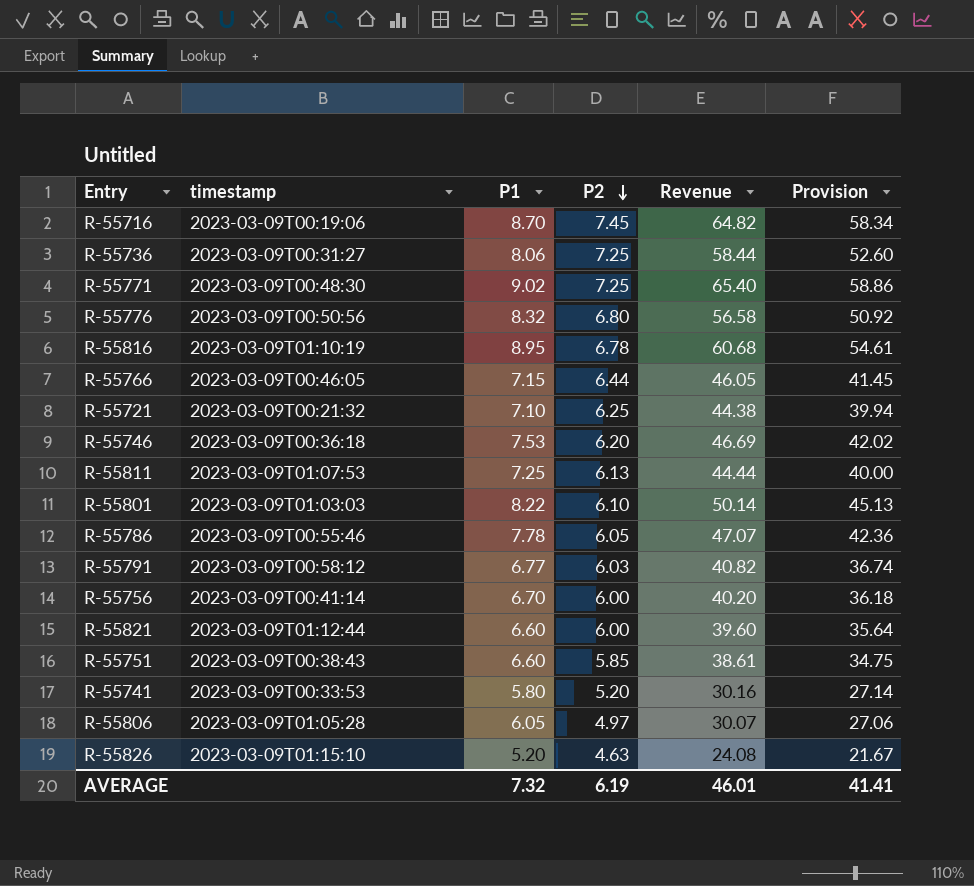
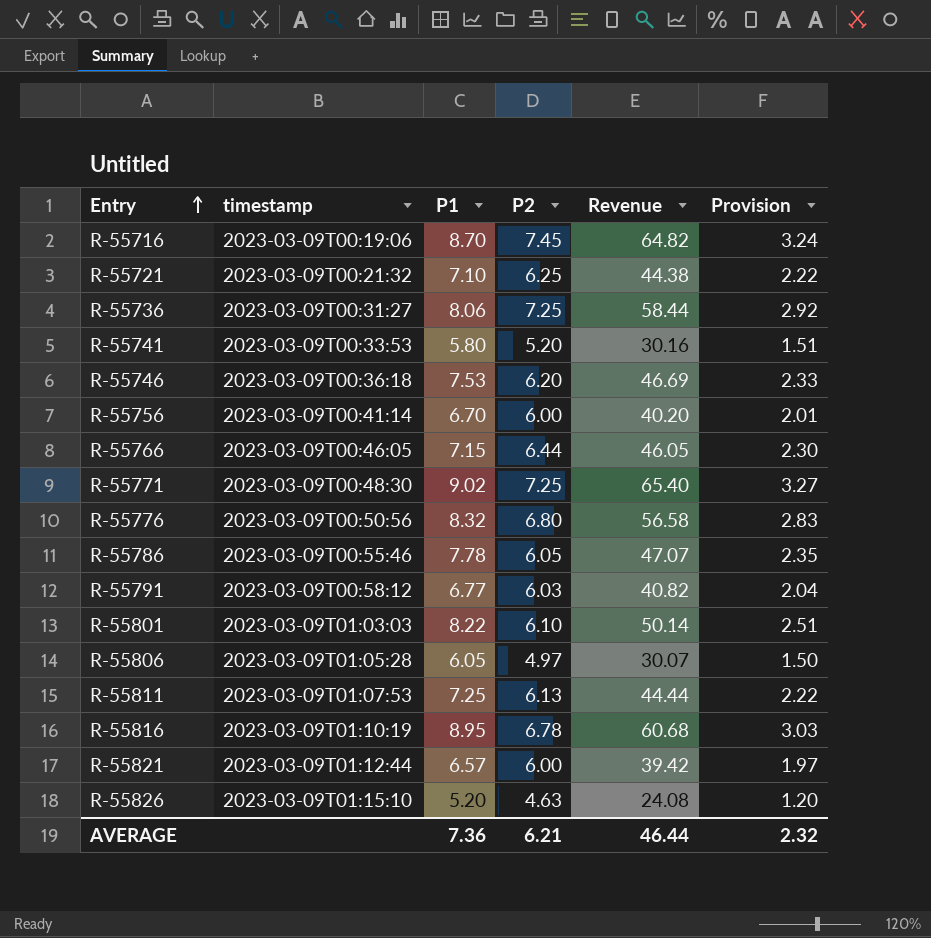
row order: P2 descending -> Entry ascending
column Provision | formula: [Revenue] * 0.9 -> [Revenue] * 0.05
row R-55751: 2023-03-09T00:38:43 | 6.60 | 5.85 | 38.61 | 34.75 -> none
R-55821 | P1: 6.60 -> 6.57
R-55821 | Revenue: 39.60 -> 39.42
AVERAGE | P1: 7.32 -> 7.36
AVERAGE | P2: 6.19 -> 6.21
AVERAGE | Revenue: 46.01 -> 46.44
AVERAGE | Provision: 41.41 -> 2.32

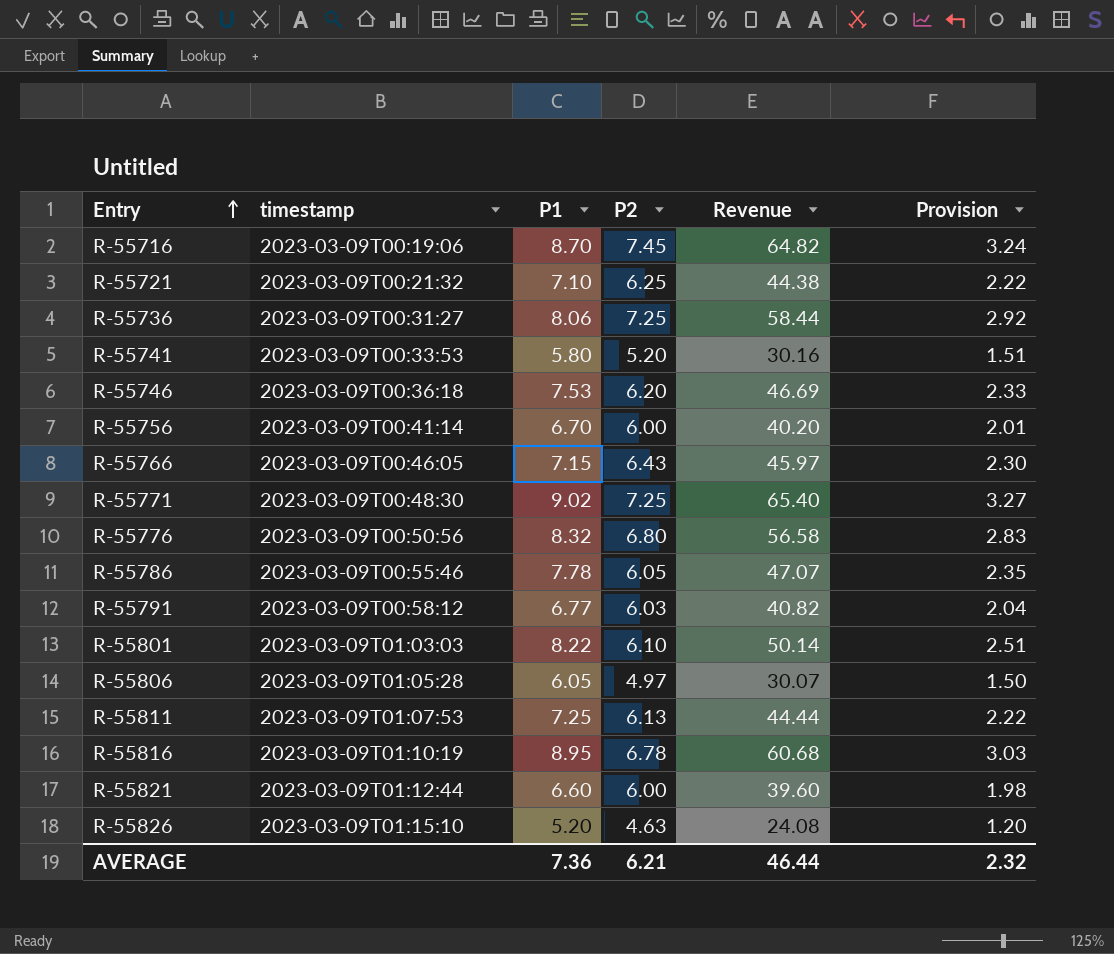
R-55766 | P2: 6.44 -> 6.43
R-55766 | Revenue: 46.05 -> 45.97
R-55821 | P1: 6.57 -> 6.60
R-55821 | Revenue: 39.42 -> 39.60
R-55821 | Provision: 1.97 -> 1.98

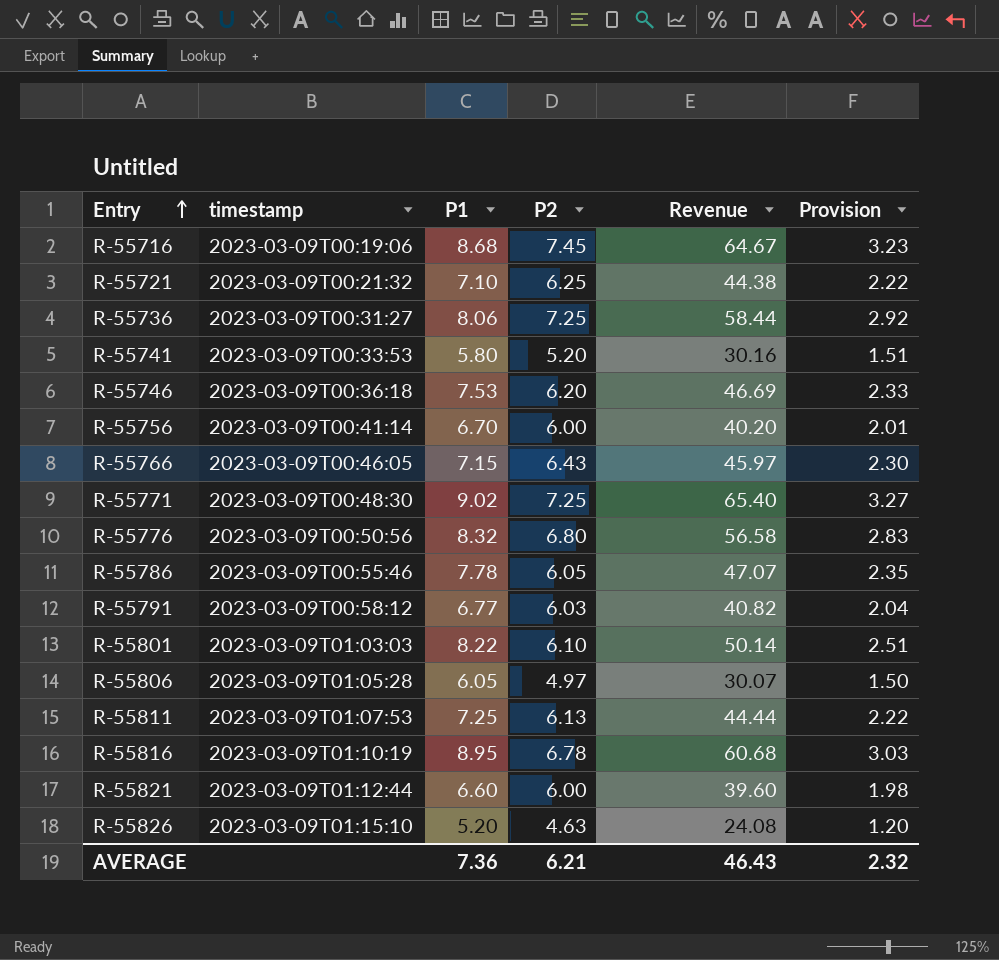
R-55716 | P1: 8.70 -> 8.68
R-55716 | Revenue: 64.82 -> 64.67
R-55716 | Provision: 3.24 -> 3.23
AVERAGE | Revenue: 46.44 -> 46.43

